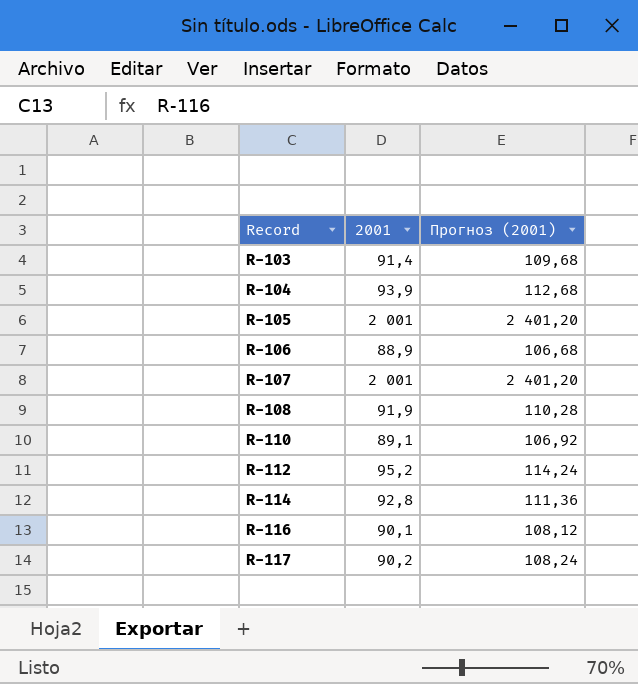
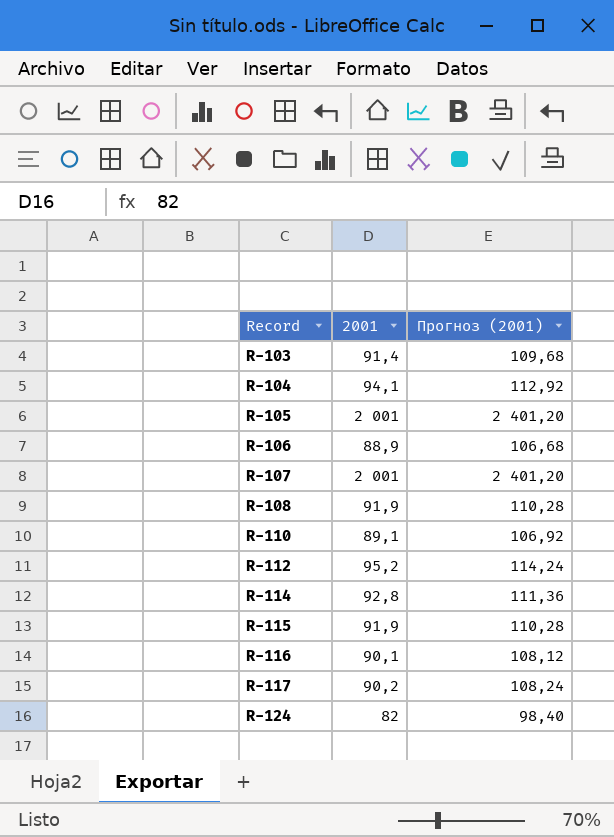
R-104 | 2001: 93,9 -> 94,1
R-104 | Прогноз (2001): 112,68 -> 112,92
row R-115: none -> 91,9 | 110,28
row R-124: none -> 82 | 98,40

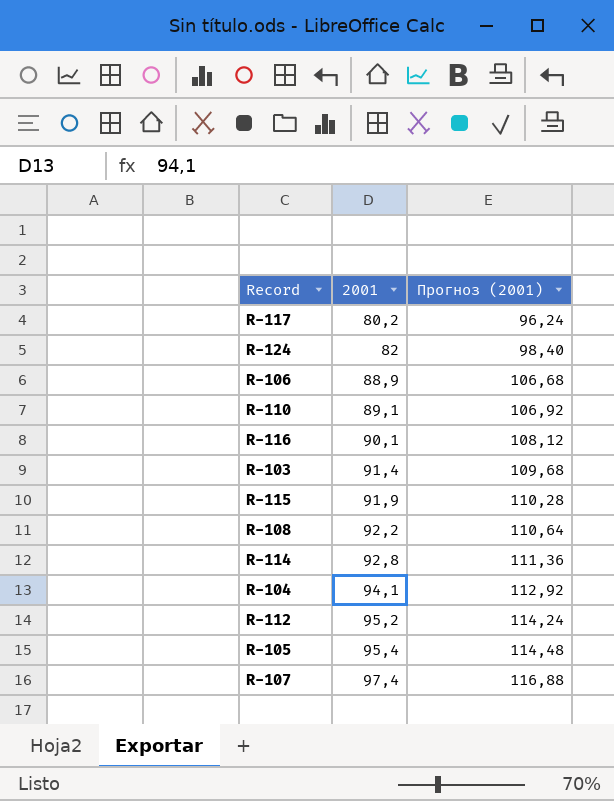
row order: Record ascending -> 2001 ascending
R-117 | 2001: 90,2 -> 80,2
R-117 | Прогноз (2001): 108,24 -> 96,24
R-108 | 2001: 91,9 -> 92,2
R-108 | Прогноз (2001): 110,28 -> 110,64
R-105 | 2001: 2 001 -> 95,4
R-105 | Прогноз (2001): 2 401,20 -> 114,48
R-107 | 2001: 2 001 -> 97,4
R-107 | Прогноз (2001): 2 401,20 -> 116,88

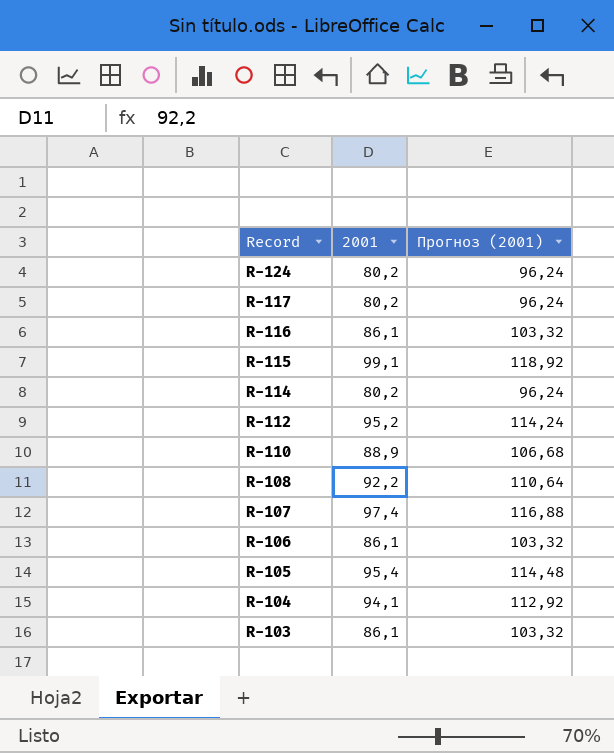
row order: 2001 ascending -> Record descending
R-124 | 2001: 82 -> 80,2
R-124 | Прогноз (2001): 98,40 -> 96,24
R-116 | 2001: 90,1 -> 86,1
R-116 | Прогноз (2001): 108,12 -> 103,32
R-115 | 2001: 91,9 -> 99,1
R-115 | Прогноз (2001): 110,28 -> 118,92
R-114 | 2001: 92,8 -> 80,2
R-114 | Прогноз (2001): 111,36 -> 96,24
R-110 | 2001: 89,1 -> 88,9
R-110 | Прогноз (2001): 106,92 -> 106,68
R-106 | 2001: 88,9 -> 86,1
R-106 | Прогноз (2001): 106,68 -> 103,32
R-103 | 2001: 91,4 -> 86,1
R-103 | Прогноз (2001): 109,68 -> 103,32

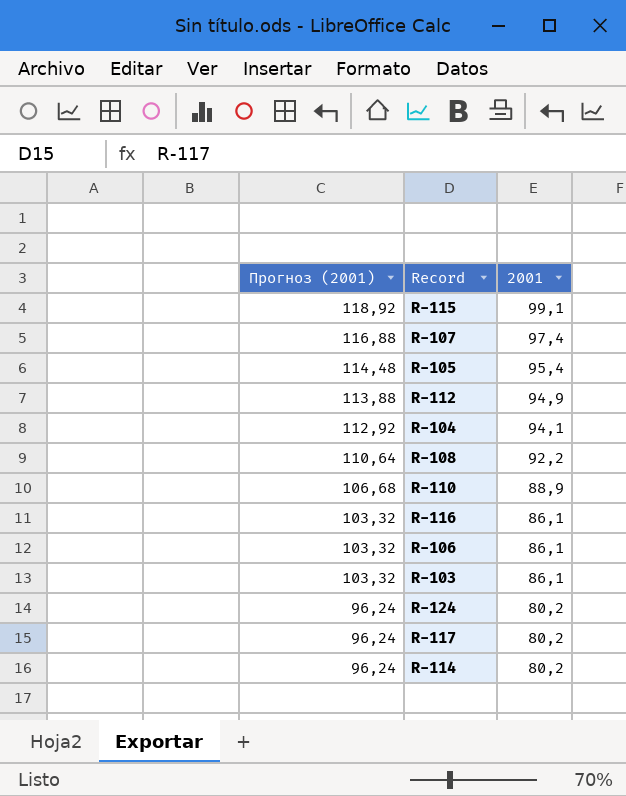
row order: Record descending -> Прогноз (2001) descending
column Прогноз (2001) | position: 3 -> 1
R-112 | Прогноз (2001): 114,24 -> 113,88
R-112 | 2001: 95,2 -> 94,9

